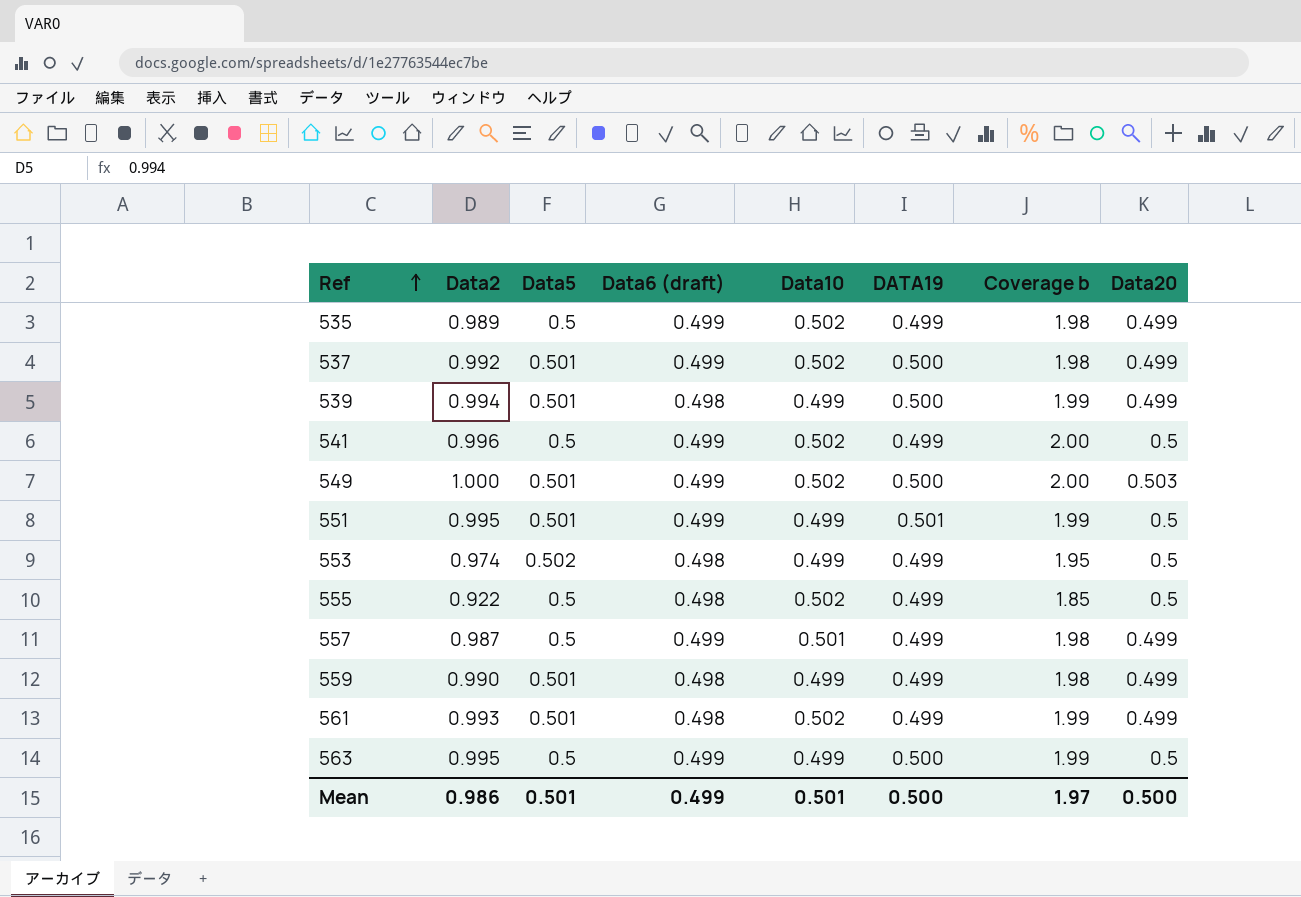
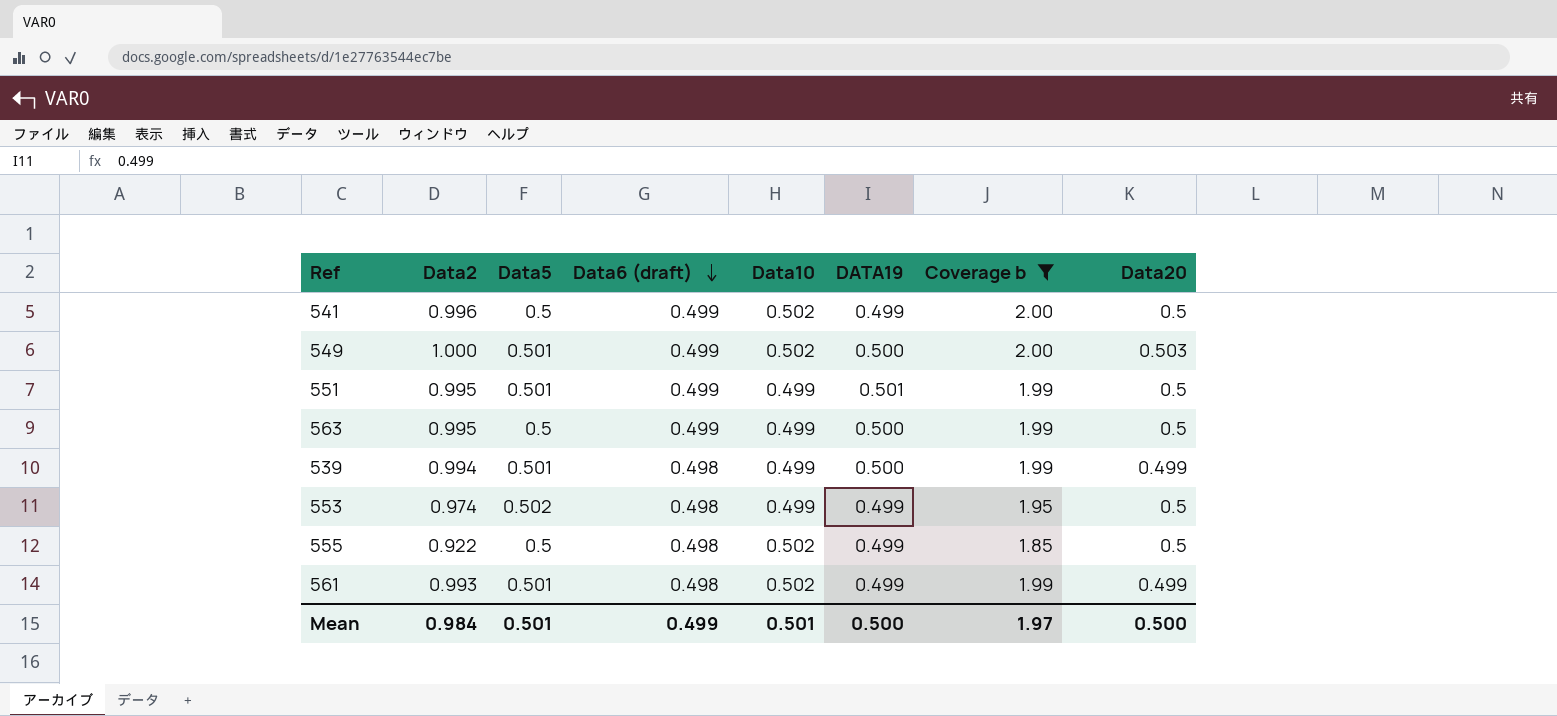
filter: none -> Coverage b != 1.98
row order: Ref ascending -> Data6 (draft) descending
Mean | Data2: 0.986 -> 0.984

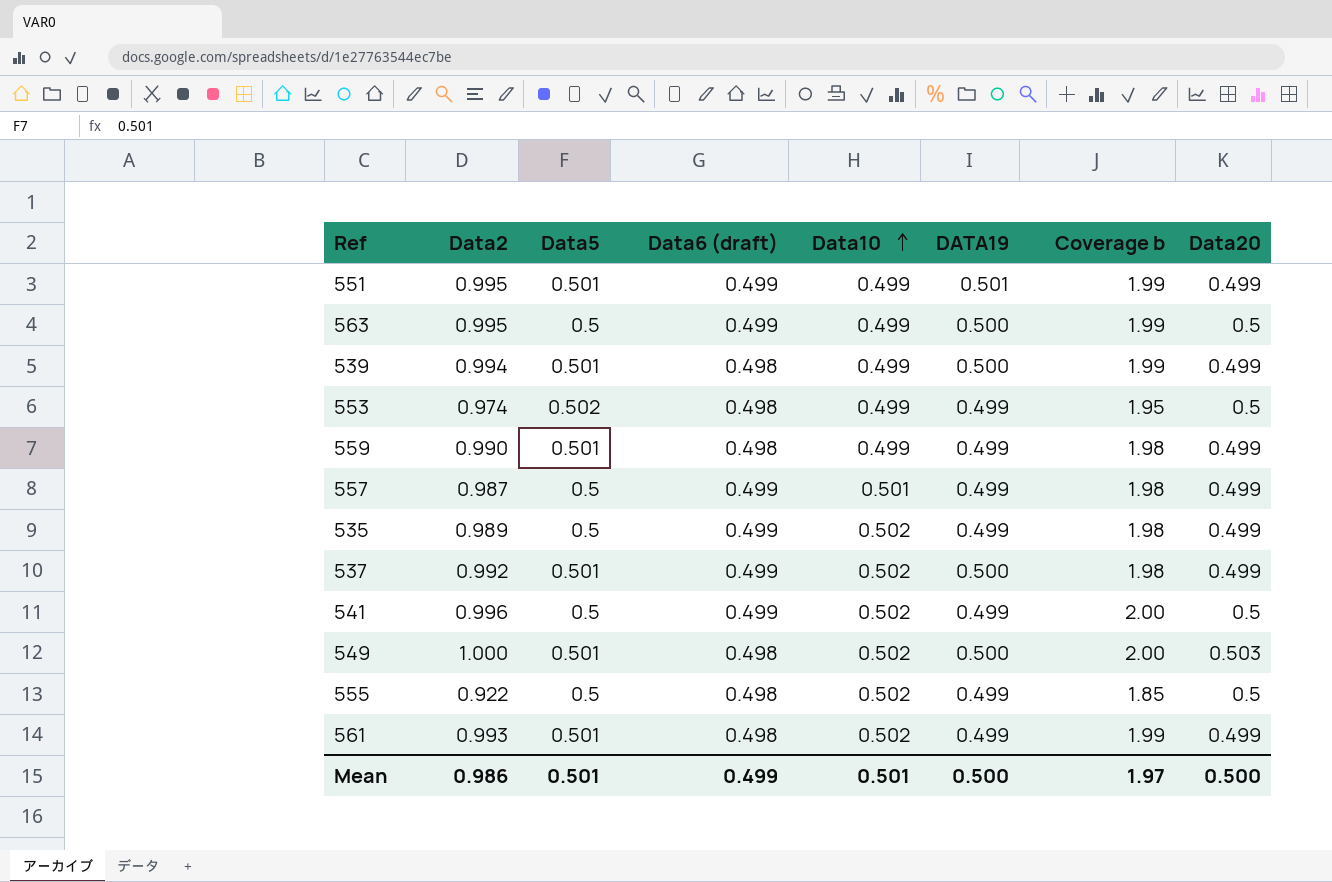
filter: Coverage b != 1.98 -> none
row order: Data6 (draft) descending -> Data10 ascending
551 | Data20: 0.5 -> 0.499
549 | Data6 (draft): 0.499 -> 0.498
Mean | Data2: 0.984 -> 0.986

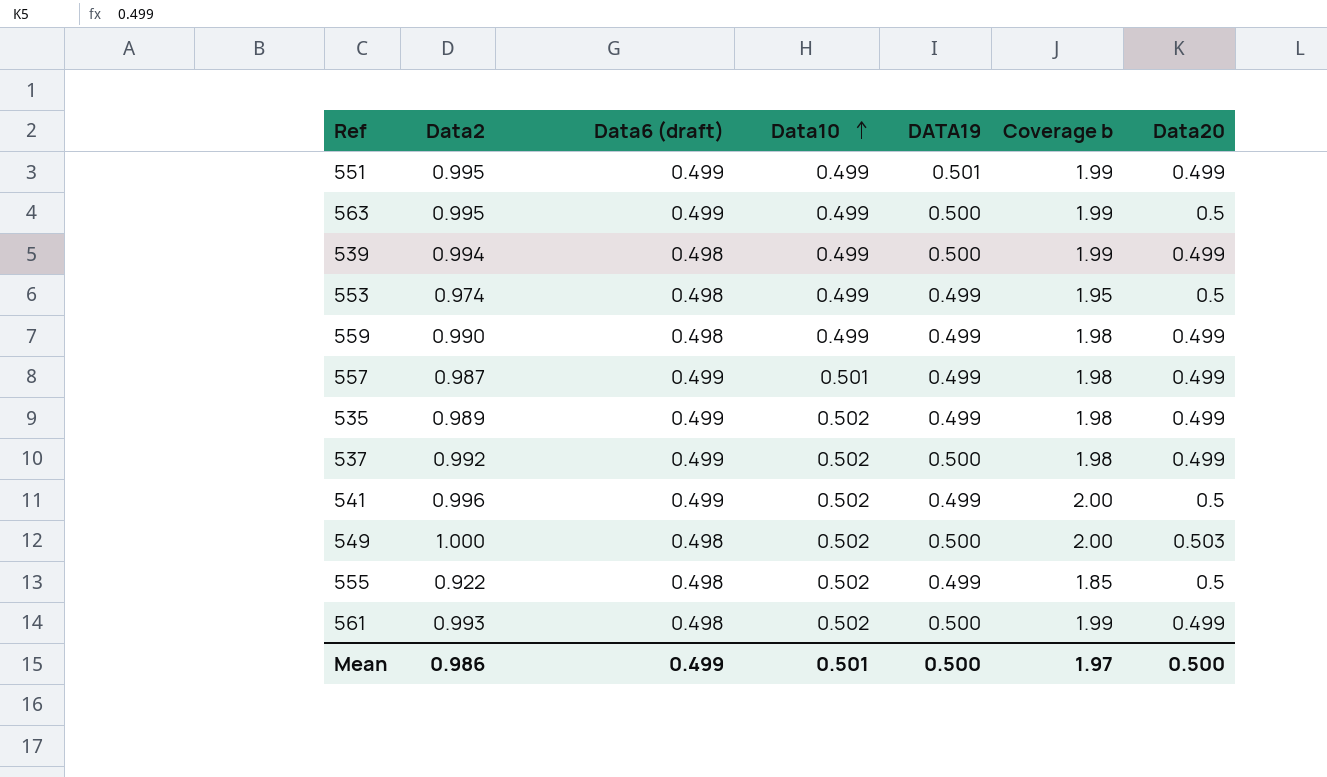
column Data5 | position: 3 -> none
561 | DATA19: 0.499 -> 0.500

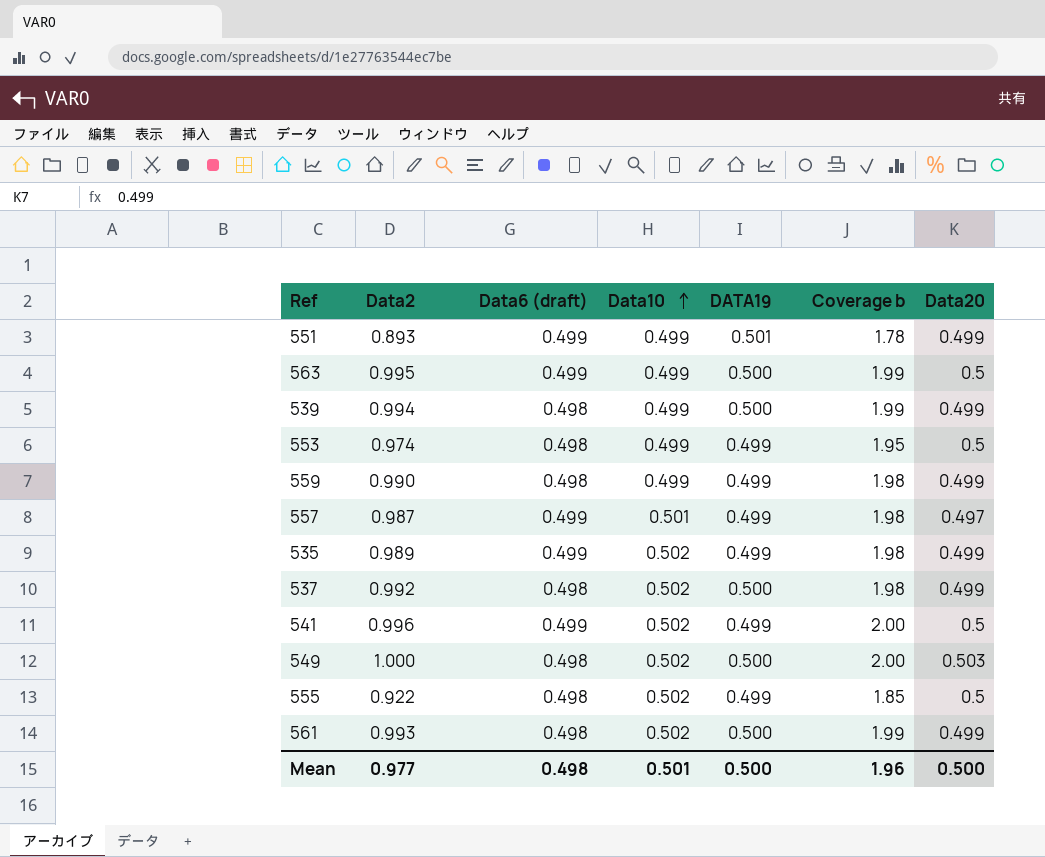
551 | Data2: 0.995 -> 0.893
551 | Coverage b: 1.99 -> 1.78
557 | Data20: 0.499 -> 0.497
537 | Data6 (draft): 0.499 -> 0.498
Mean | Data2: 0.986 -> 0.977
Mean | Data6 (draft): 0.499 -> 0.498
Mean | Coverage b: 1.97 -> 1.96

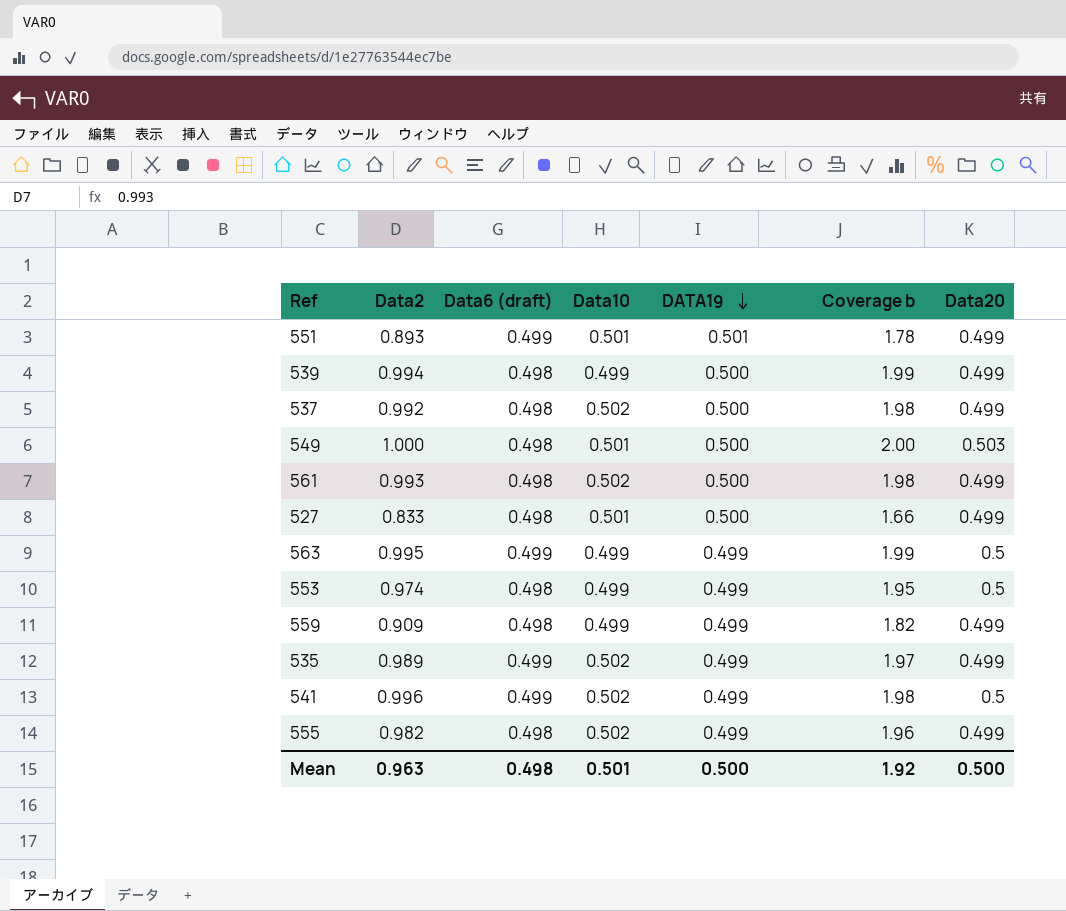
row order: Data10 ascending -> DATA19 descending
column Coverage b | formula: [Data2] / [DATA19] -> [Data2] / [Data10]
row 557: 0.987 | 0.499 | 0.501 | 0.499 | 1.98 | 0.497 -> none
551 | Data10: 0.499 -> 0.501
549 | Data10: 0.502 -> 0.501
row 527: none -> 0.833 | 0.498 | 0.501 | 0.500 | 1.66 | 0.499
563 | DATA19: 0.500 -> 0.499
559 | Data2: 0.990 -> 0.909
555 | Data2: 0.922 -> 0.982
555 | Data20: 0.5 -> 0.499
Mean | Data2: 0.977 -> 0.963
Mean | Coverage b: 1.96 -> 1.92

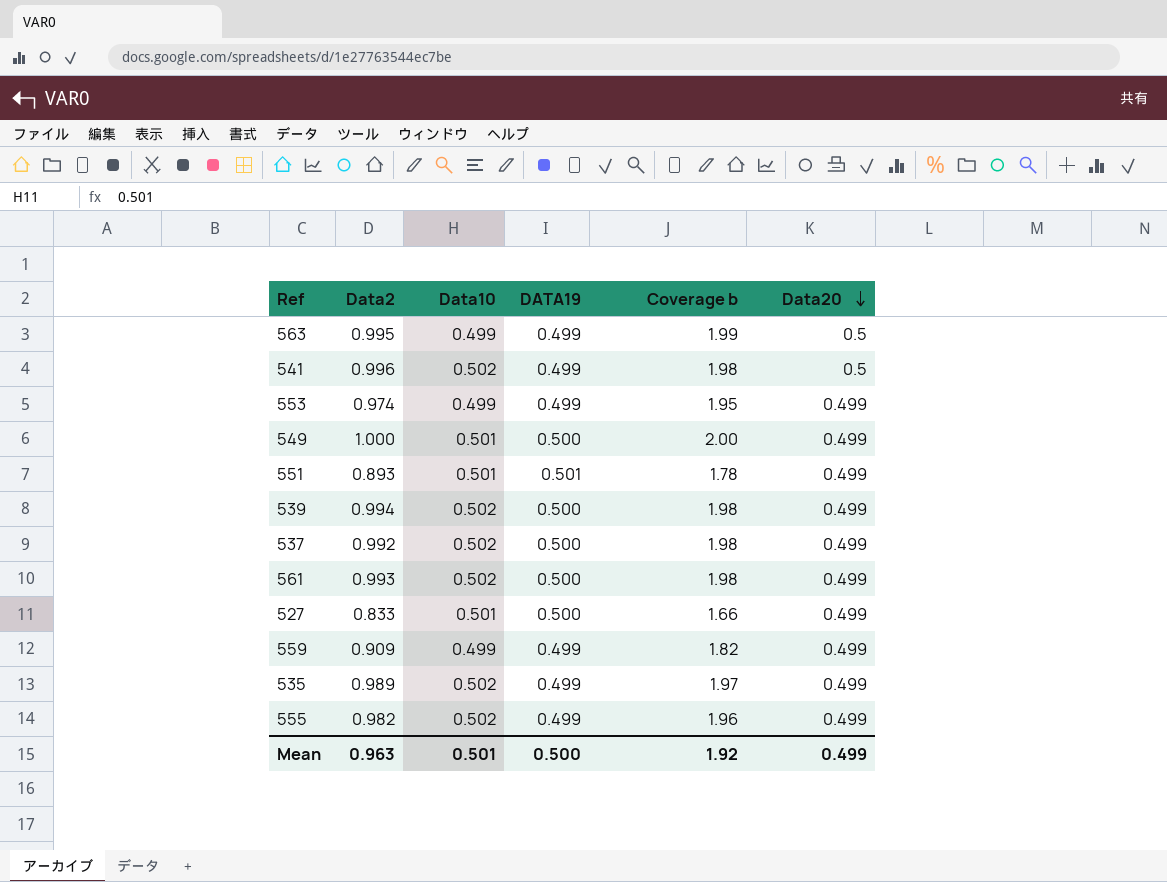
row order: DATA19 descending -> Data20 descending
column Data6 (draft) | position: 3 -> none
553 | Data20: 0.5 -> 0.499
549 | Data20: 0.503 -> 0.499
539 | Data10: 0.499 -> 0.502
539 | Coverage b: 1.99 -> 1.98
Mean | Data20: 0.500 -> 0.499

